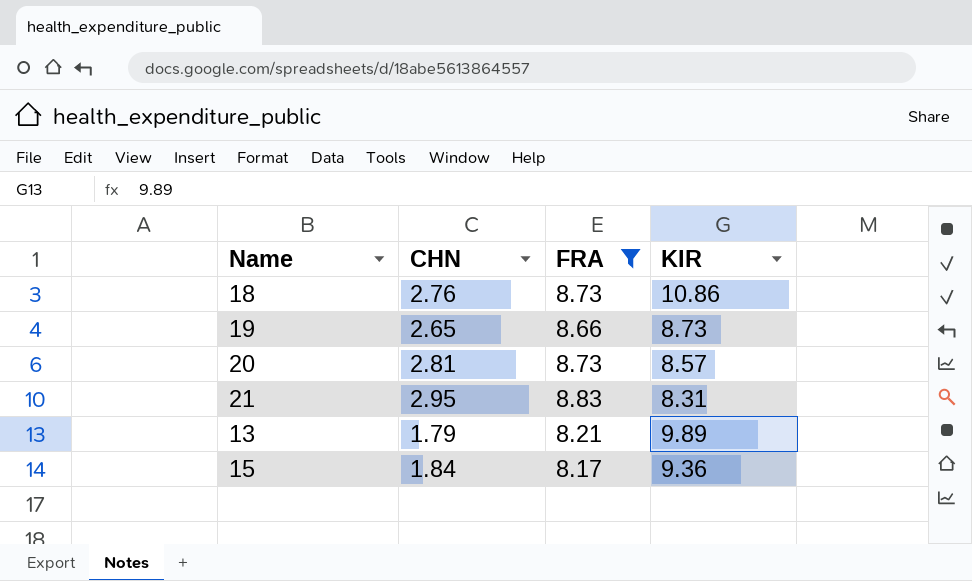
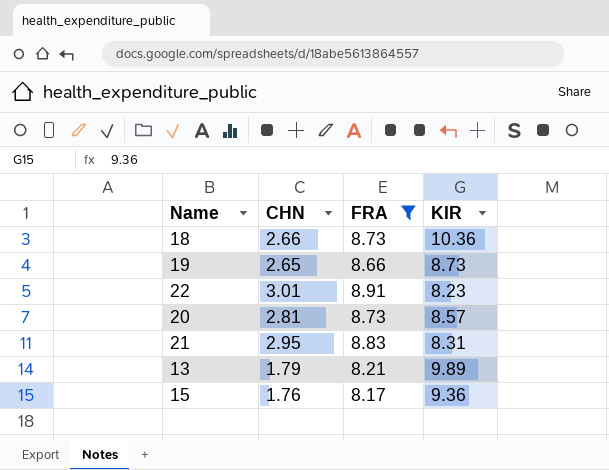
18 | CHN: 2.76 -> 2.66
18 | KIR: 10.86 -> 10.36
row 22: none -> 3.01 | 8.91 | 8.23
15 | CHN: 1.84 -> 1.76

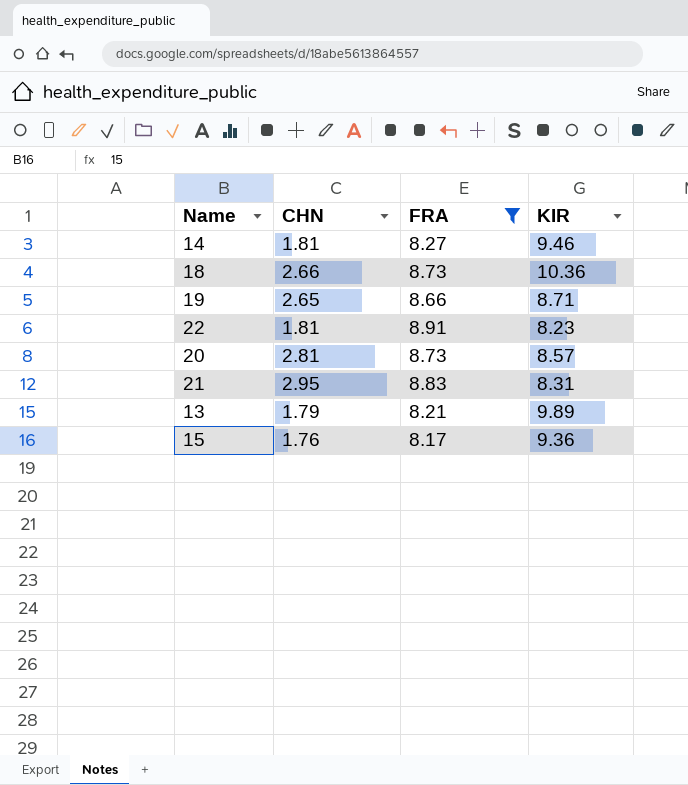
row 14: none -> 1.81 | 8.27 | 9.46
19 | KIR: 8.73 -> 8.71
22 | CHN: 3.01 -> 1.81

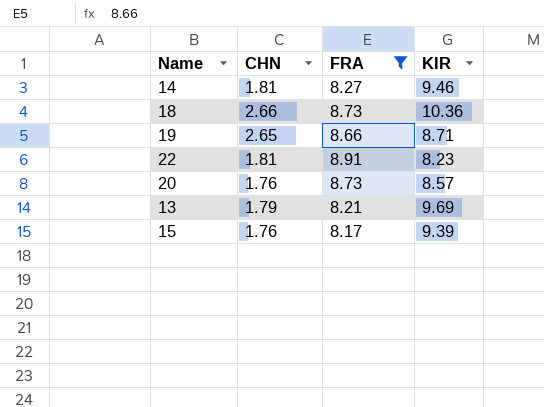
row 21: 2.95 | 8.83 | 8.31 -> none
20 | CHN: 2.81 -> 1.76
13 | KIR: 9.89 -> 9.69
15 | KIR: 9.36 -> 9.39

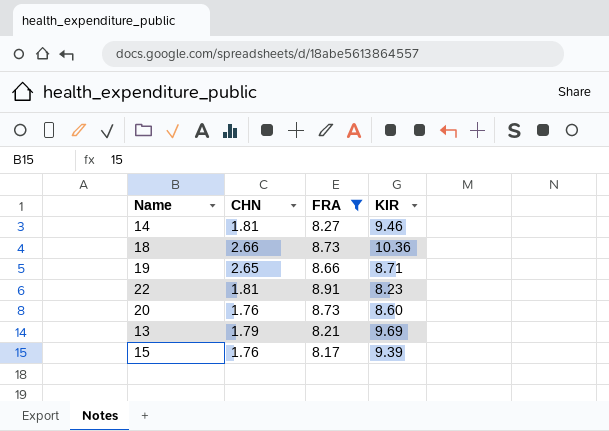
20 | KIR: 8.57 -> 8.60

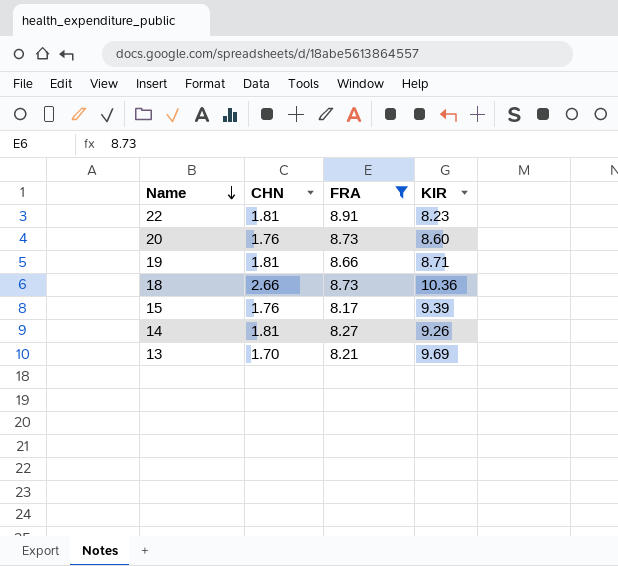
row order: none -> Name descending
19 | CHN: 2.65 -> 1.81
14 | KIR: 9.46 -> 9.26
13 | CHN: 1.79 -> 1.70

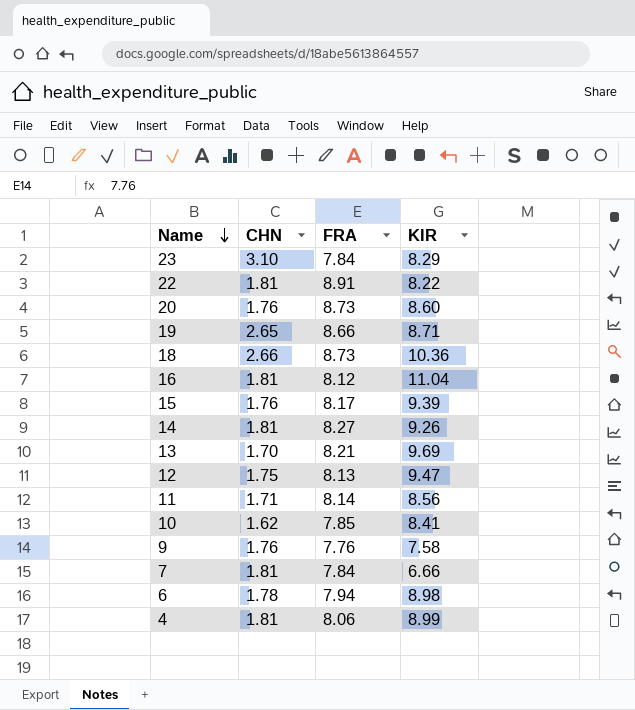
filter: FRA >= 8.17 -> none
22 | KIR: 8.23 -> 8.22
19 | CHN: 1.81 -> 2.65

